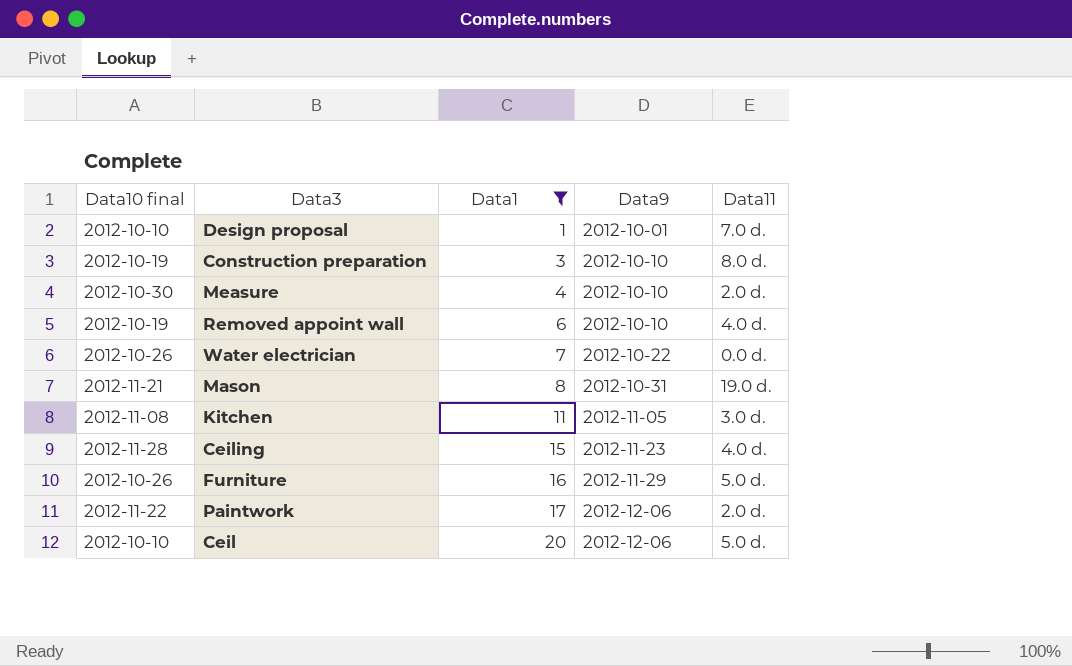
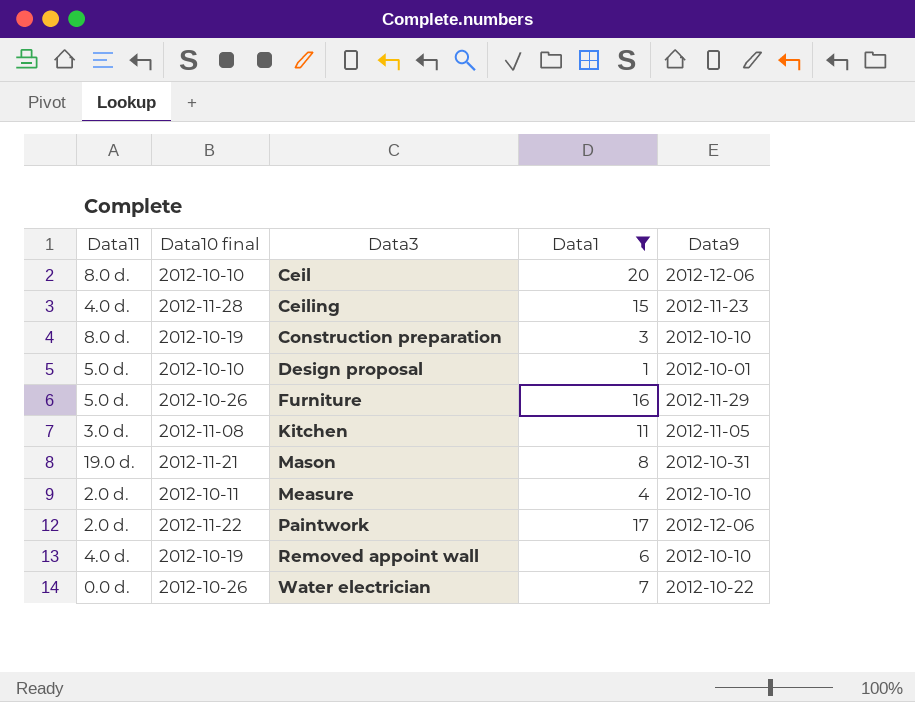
row order: Data1 ascending -> Data3 ascending
column Data11 | position: 5 -> 1
Ceil | Data11: 5.0 d. -> 8.0 d.
Design proposal | Data11: 7.0 d. -> 5.0 d.
Measure | Data10 final: 2012-10-30 -> 2012-10-11

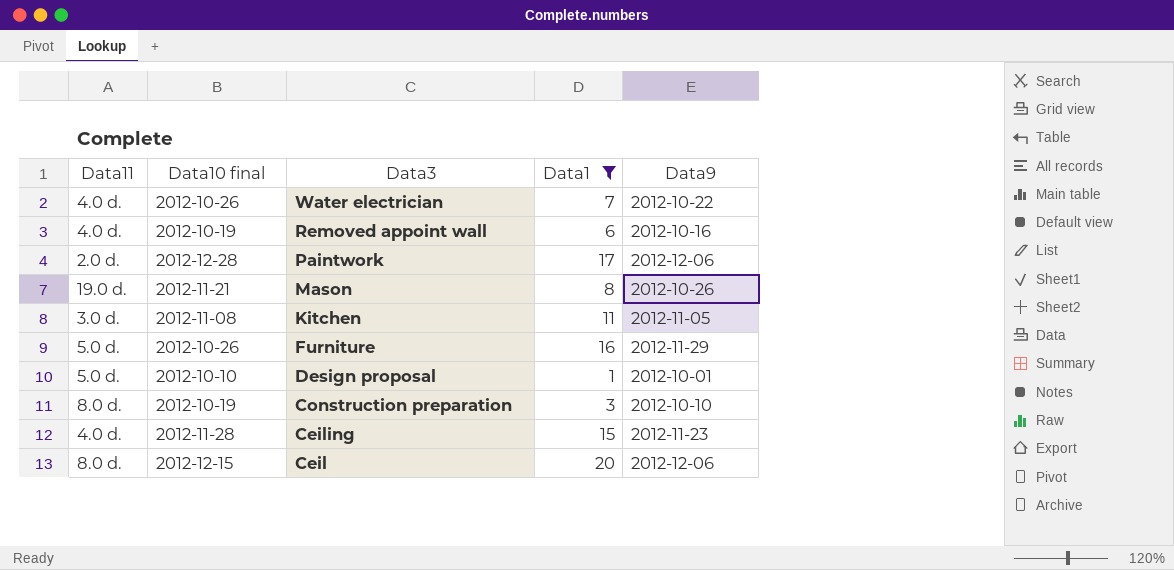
row order: Data3 ascending -> Data3 descending
row Measure: 2.0 d. | 2012-10-11 | 4 | 2012-10-10 -> none
Water electrician | Data11: 0.0 d. -> 4.0 d.
Removed appoint wall | Data9: 2012-10-10 -> 2012-10-16
Paintwork | Data10 final: 2012-11-22 -> 2012-12-28
Mason | Data9: 2012-10-31 -> 2012-10-26
Ceil | Data10 final: 2012-10-10 -> 2012-12-15

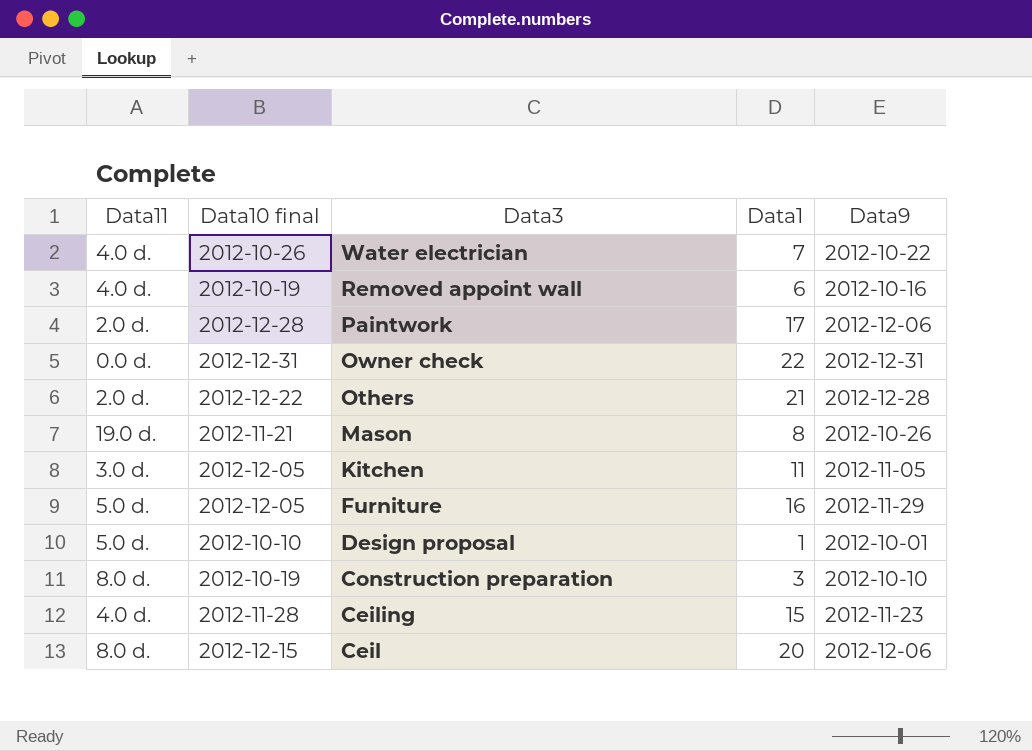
filter: Data1 <= 20 -> none
Kitchen | Data10 final: 2012-11-08 -> 2012-12-05
Furniture | Data10 final: 2012-10-26 -> 2012-12-05

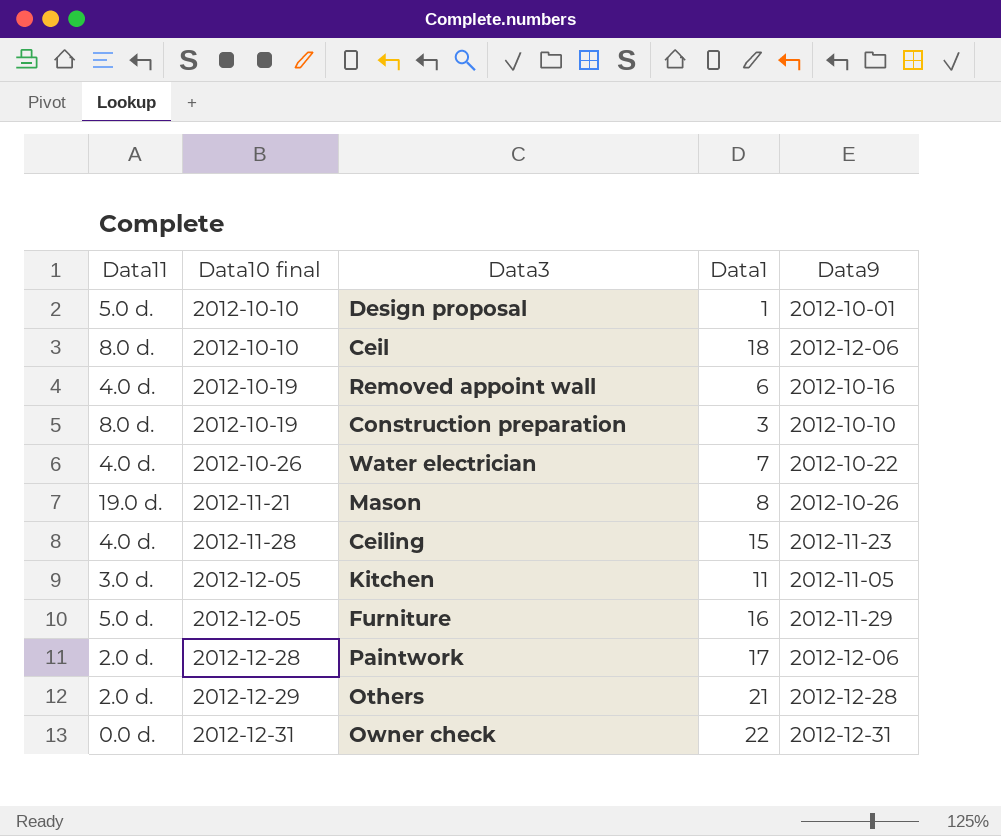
row order: Data3 descending -> Data10 final ascending
Ceil | Data10 final: 2012-12-15 -> 2012-10-10
Ceil | Data1: 20 -> 18
Others | Data10 final: 2012-12-22 -> 2012-12-29

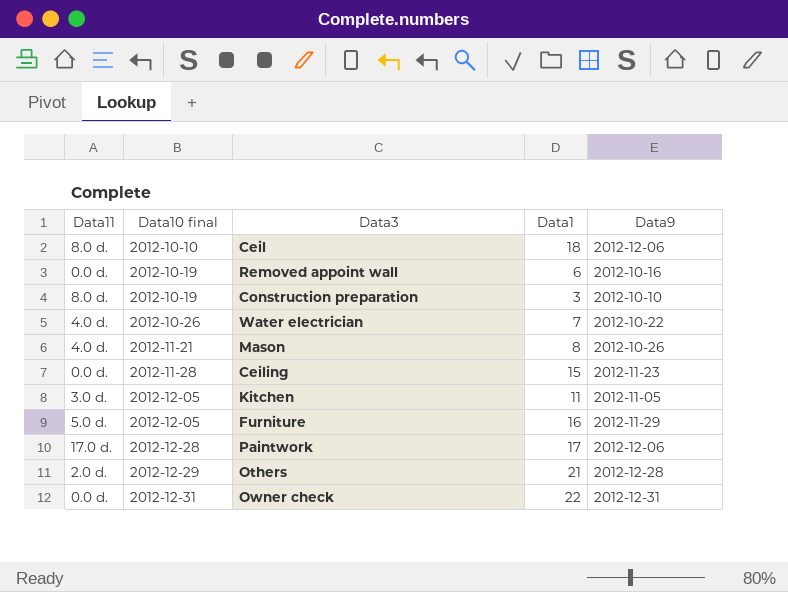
row Design proposal: 5.0 d. | 2012-10-10 | 1 | 2012-10-01 -> none
Removed appoint wall | Data11: 4.0 d. -> 0.0 d.
Mason | Data11: 19.0 d. -> 4.0 d.
Ceiling | Data11: 4.0 d. -> 0.0 d.
Paintwork | Data11: 2.0 d. -> 17.0 d.

